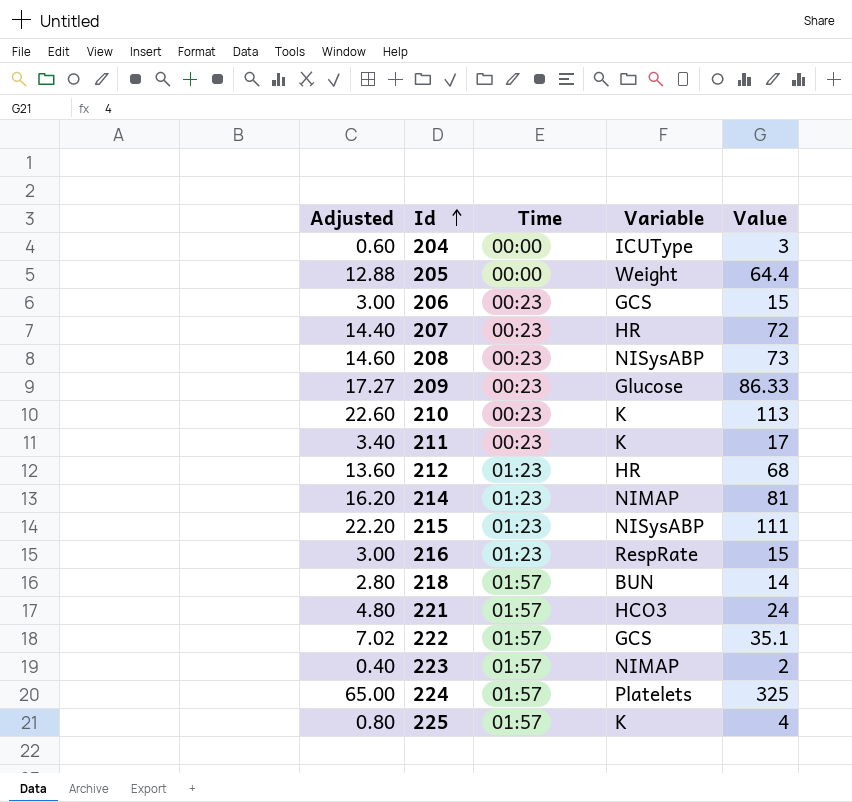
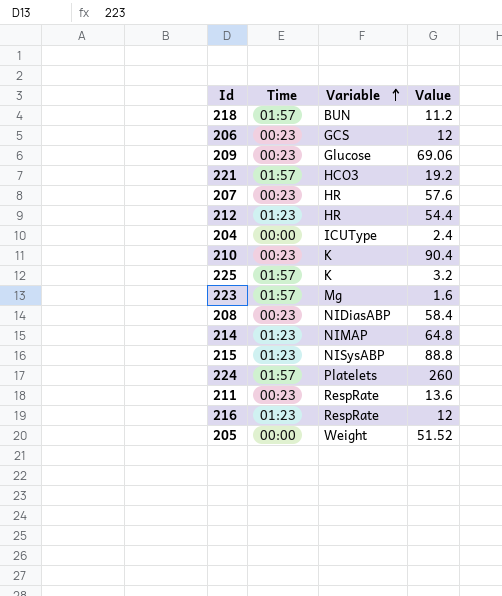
row order: Id ascending -> Variable ascending
column Adjusted | formula: [Value] * 0.2 -> none
row 222: 7.02 | 01:57 | GCS | 35.1 -> none
218 | Value: 14 -> 11.2
206 | Value: 15 -> 12
209 | Value: 86.33 -> 69.06
221 | Value: 24 -> 19.2
207 | Value: 72 -> 57.6
212 | Value: 68 -> 54.4
204 | Value: 3 -> 2.4
210 | Value: 113 -> 90.4
225 | Value: 4 -> 3.2
223 | Variable: NIMAP -> Mg
223 | Value: 2 -> 1.6
208 | Variable: NISysABP -> NIDiasABP
208 | Value: 73 -> 58.4
214 | Value: 81 -> 64.8
215 | Value: 111 -> 88.8
224 | Value: 325 -> 260
211 | Variable: K -> RespRate
211 | Value: 17 -> 13.6
216 | Value: 15 -> 12
205 | Value: 64.4 -> 51.52

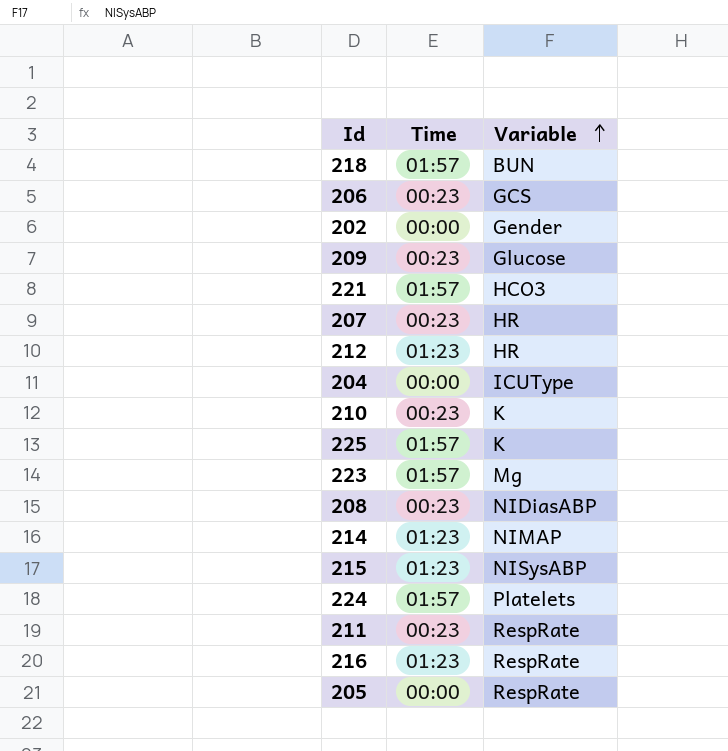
column Value | position: 4 -> none
row 202: none -> 00:00 | Gender
205 | Variable: Weight -> RespRate

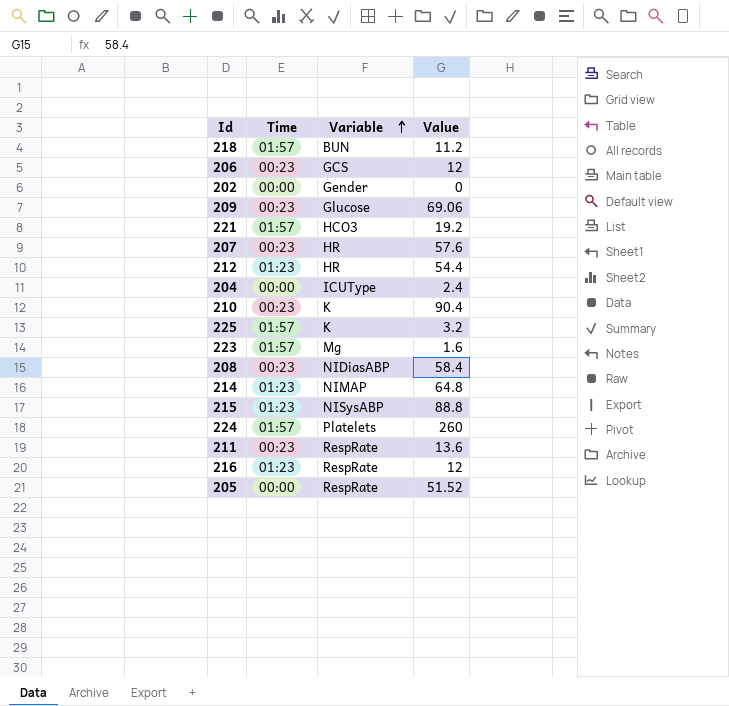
column Value | position: none -> 4

